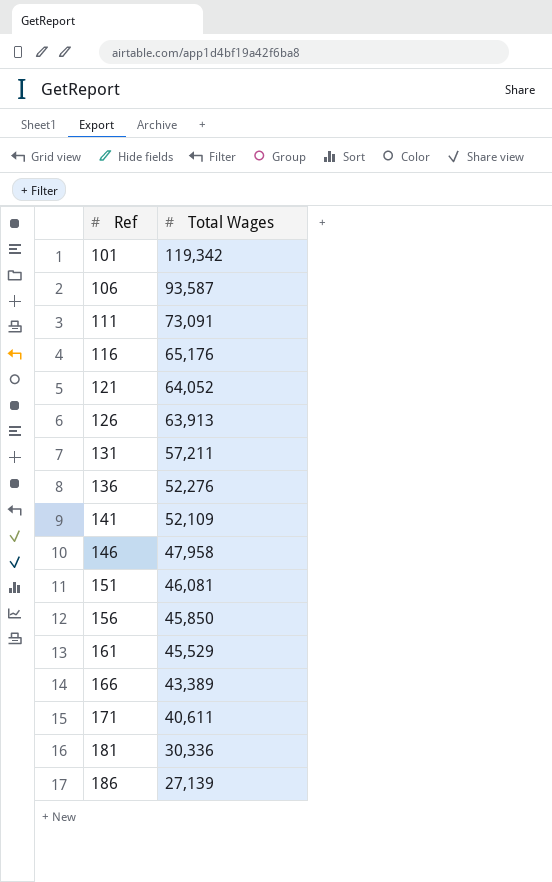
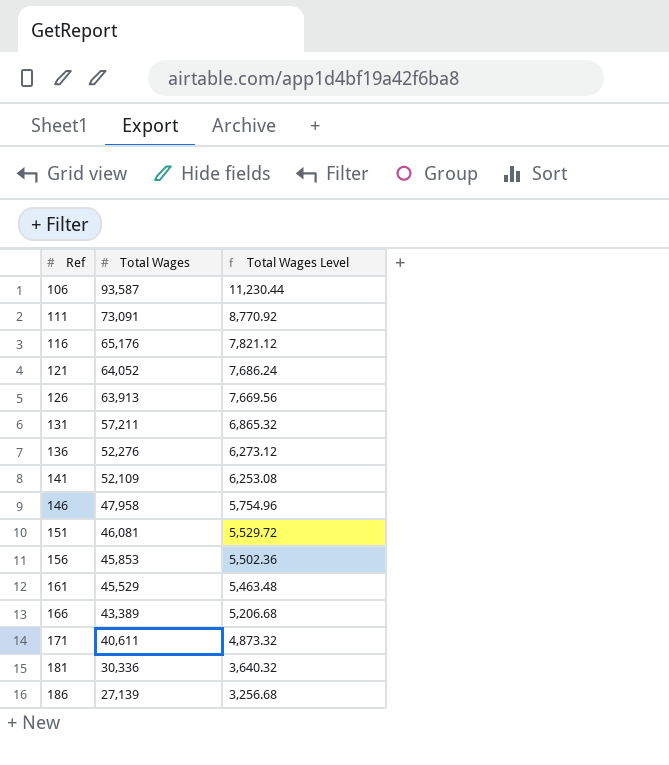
column Total Wages Level | formula: none -> [Total Wages] * 0.12
row 101: 119,342 -> none
156 | Total Wages: 45,850 -> 45,853

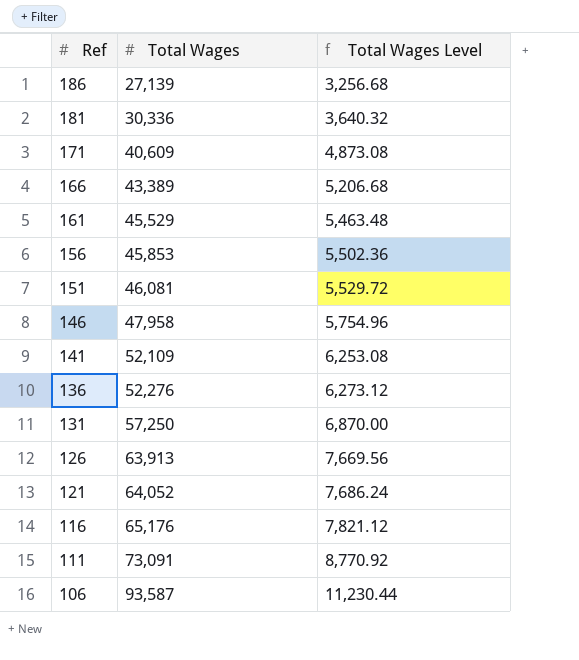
row order: Ref ascending -> Ref descending
171 | Total Wages: 40,611 -> 40,609
171 | Total Wages Level: 4,873.32 -> 4,873.08
131 | Total Wages: 57,211 -> 57,250
131 | Total Wages Level: 6,865.32 -> 6,870.00

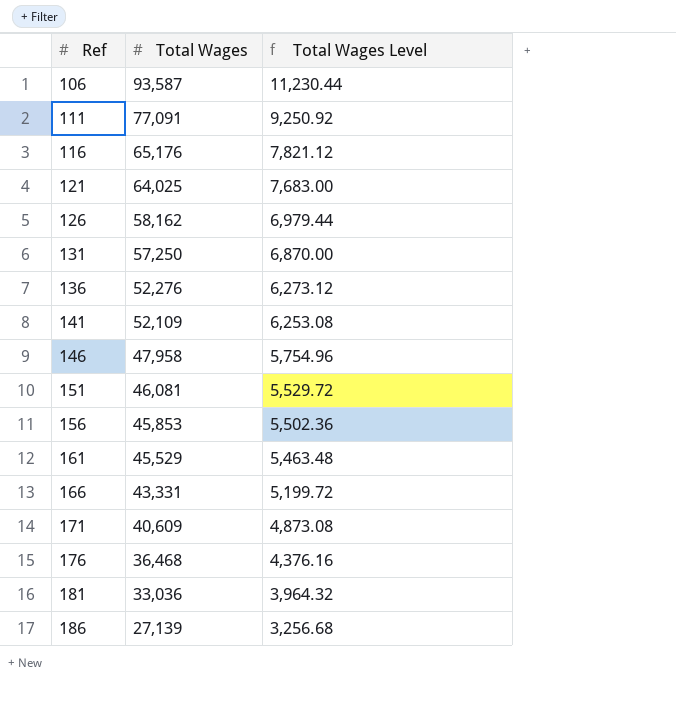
row order: Ref descending -> Ref ascending
111 | Total Wages: 73,091 -> 77,091
111 | Total Wages Level: 8,770.92 -> 9,250.92
121 | Total Wages: 64,052 -> 64,025
121 | Total Wages Level: 7,686.24 -> 7,683.00
126 | Total Wages: 63,913 -> 58,162
126 | Total Wages Level: 7,669.56 -> 6,979.44
166 | Total Wages: 43,389 -> 43,331
166 | Total Wages Level: 5,206.68 -> 5,199.72
row 176: none -> 36,468 | 4,376.16
181 | Total Wages: 30,336 -> 33,036
181 | Total Wages Level: 3,640.32 -> 3,964.32

